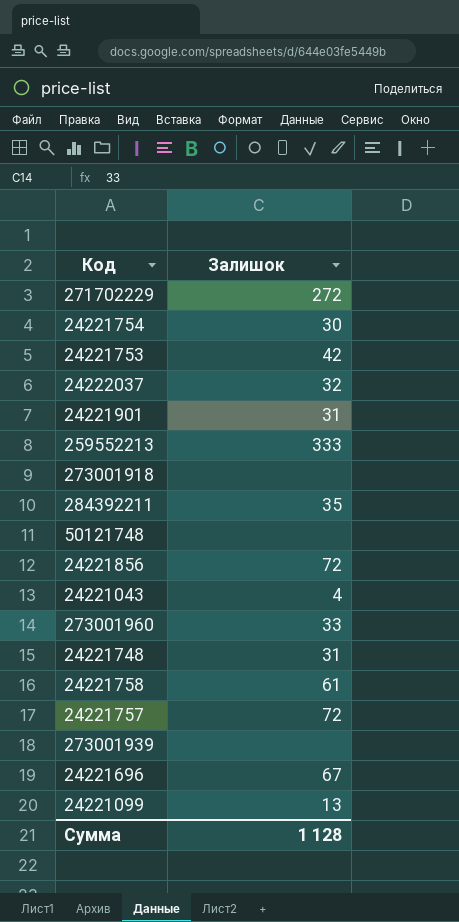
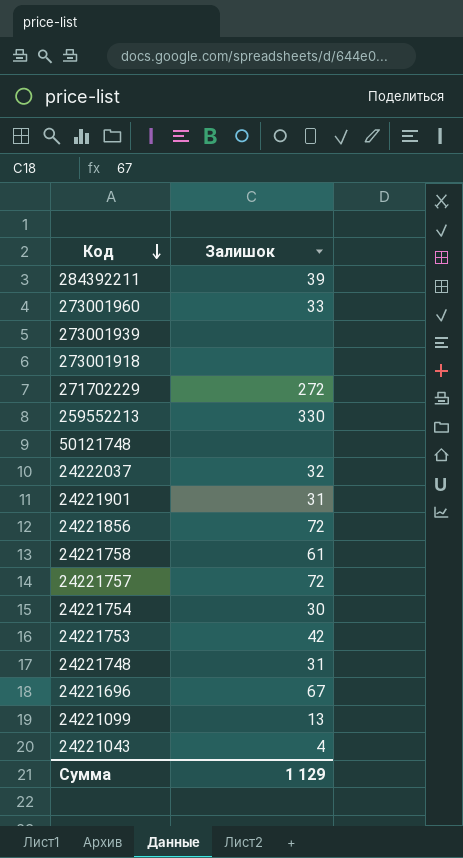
row order: none -> Код descending
284392211 | Залишок: 35 -> 39
259552213 | Залишок: 333 -> 330
Сумма | Залишок: 1 128 -> 1 129

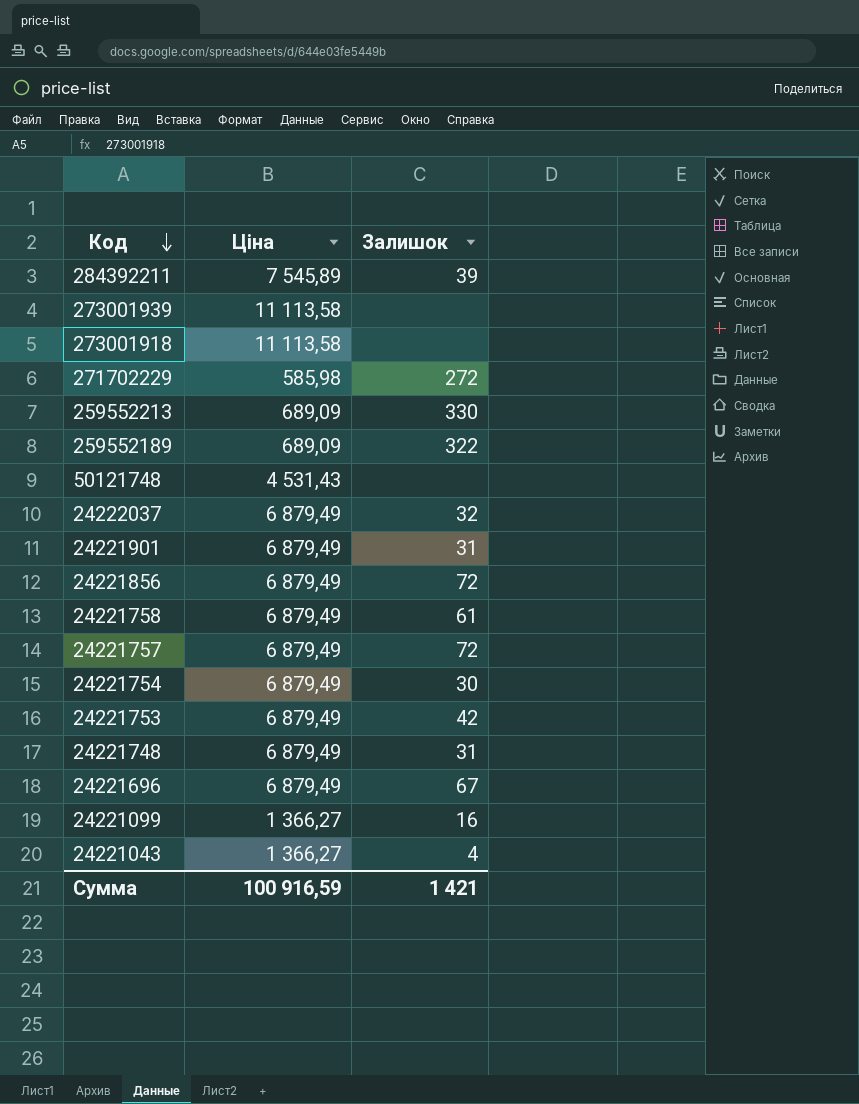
column Ціна | position: none -> 2
row 273001960: 33 -> none
row 259552189: none -> 689,09 | 322
24221099 | Залишок: 13 -> 16
Сумма | Залишок: 1 129 -> 1 421

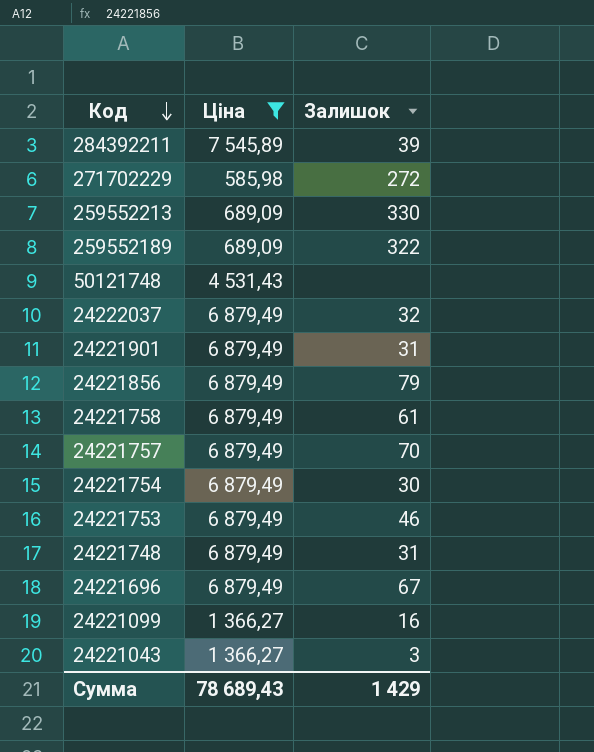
filter: none -> Ціна != 11 113,58
24221856 | Залишок: 72 -> 79
24221757 | Залишок: 72 -> 70
24221753 | Залишок: 42 -> 46
24221043 | Залишок: 4 -> 3
Сумма | Ціна: 100 916,59 -> 78 689,43
Сумма | Залишок: 1 421 -> 1 429

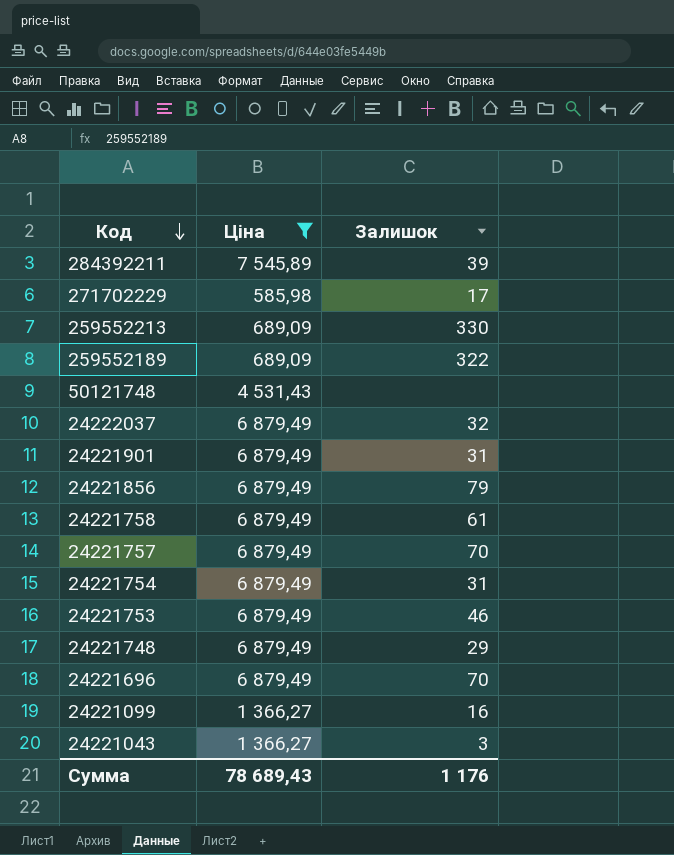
271702229 | Залишок: 272 -> 17
24221754 | Залишок: 30 -> 31
24221748 | Залишок: 31 -> 29
24221696 | Залишок: 67 -> 70
Сумма | Залишок: 1 429 -> 1 176

